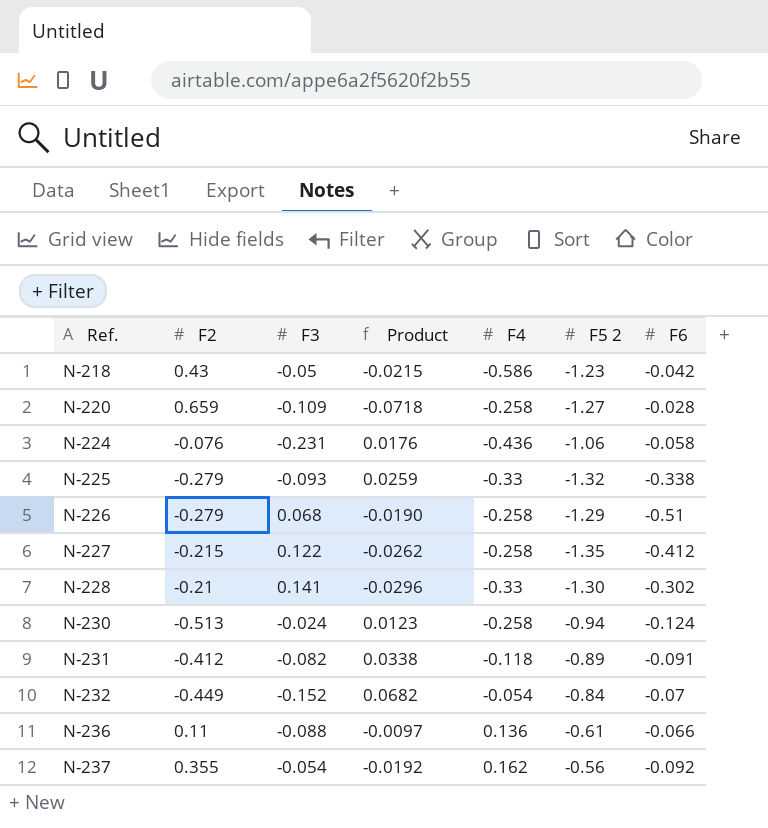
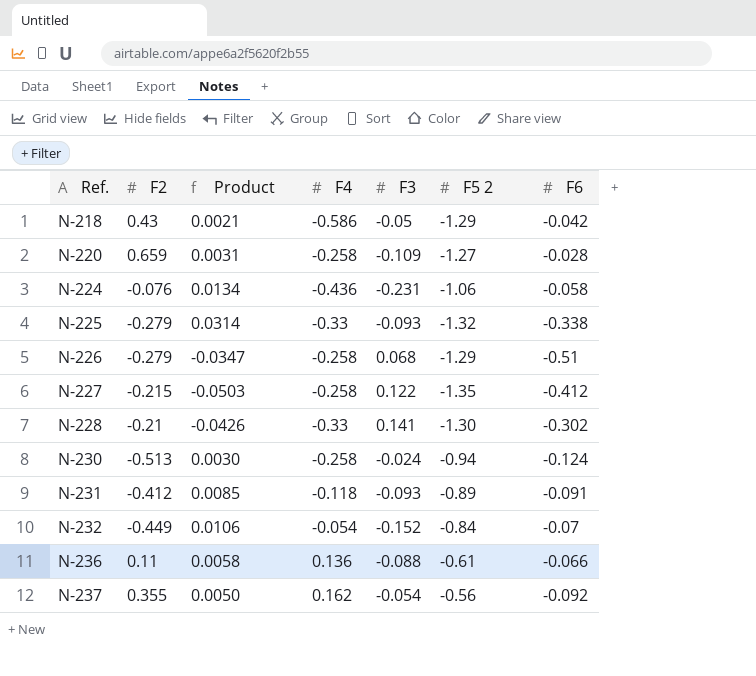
column Product | formula: [F2] * [F3] -> [F3] * [F6]
column F3 | position: 3 -> 5
N-218 | F5 2: -1.23 -> -1.29
N-231 | F3: -0.082 -> -0.093

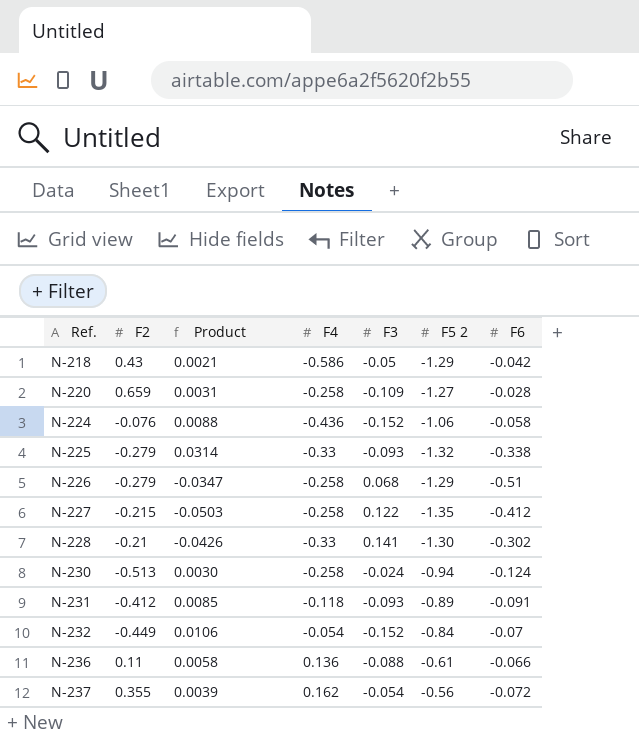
N-224 | Product: 0.0134 -> 0.0088
N-224 | F3: -0.231 -> -0.152
N-237 | Product: 0.0050 -> 0.0039
N-237 | F6: -0.092 -> -0.072

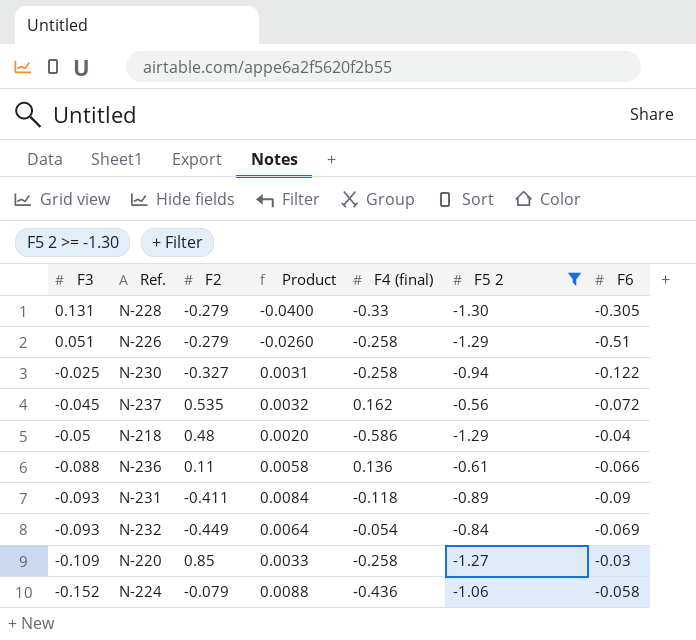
filter: none -> F5 2 >= -1.30
row order: Ref. ascending -> F3 descending
column F3 | position: 5 -> 1
column name: F4 -> F4 (final)
N-228 | F3: 0.141 -> 0.131
N-228 | F2: -0.21 -> -0.279
N-228 | Product: -0.0426 -> -0.0400
N-228 | F6: -0.302 -> -0.305
N-226 | F3: 0.068 -> 0.051
N-226 | Product: -0.0347 -> -0.0260
N-230 | F3: -0.024 -> -0.025
N-230 | F2: -0.513 -> -0.327
N-230 | Product: 0.0030 -> 0.0031
N-230 | F6: -0.124 -> -0.122
N-237 | F3: -0.054 -> -0.045
N-237 | F2: 0.355 -> 0.535
N-237 | Product: 0.0039 -> 0.0032
N-218 | F2: 0.43 -> 0.48
N-218 | Product: 0.0021 -> 0.0020
N-218 | F6: -0.042 -> -0.04
N-231 | F2: -0.412 -> -0.411
N-231 | Product: 0.0085 -> 0.0084
N-231 | F6: -0.091 -> -0.09
N-232 | F3: -0.152 -> -0.093
N-232 | Product: 0.0106 -> 0.0064
N-232 | F6: -0.07 -> -0.069
N-220 | F2: 0.659 -> 0.85
N-220 | Product: 0.0031 -> 0.0033
N-220 | F6: -0.028 -> -0.03
N-224 | F2: -0.076 -> -0.079

